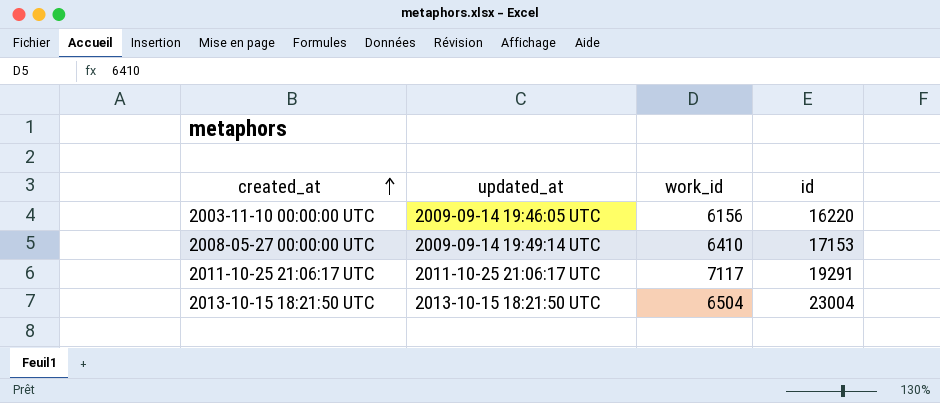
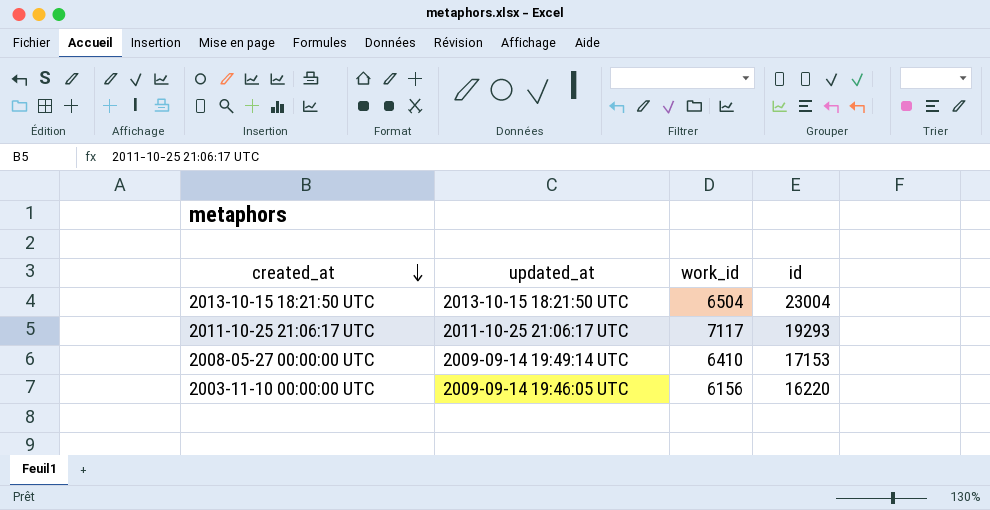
row order: created_at ascending -> created_at descending
2011-10-25 21:06:17 UTC | id: 19291 -> 19293

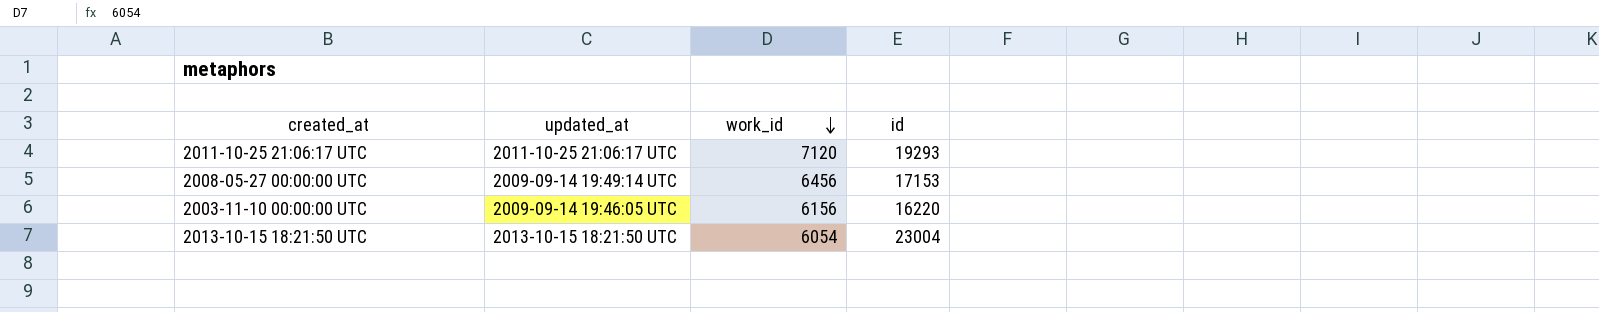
row order: created_at descending -> work_id descending
2011-10-25 21:06:17 UTC | work_id: 7117 -> 7120
2008-05-27 00:00:00 UTC | work_id: 6410 -> 6456
2013-10-15 18:21:50 UTC | work_id: 6504 -> 6054

